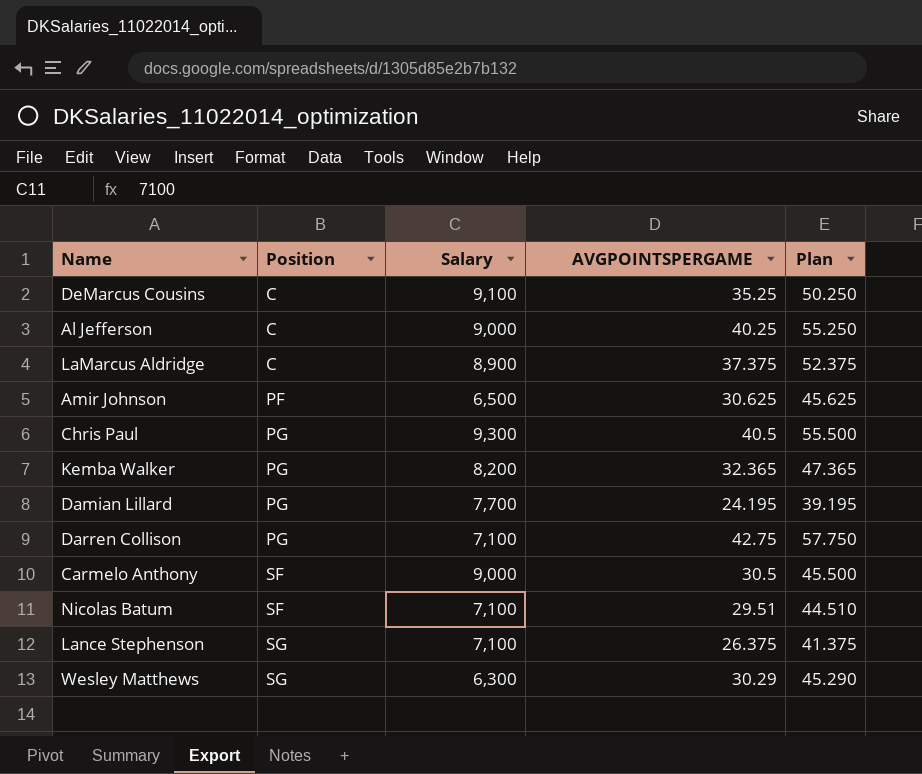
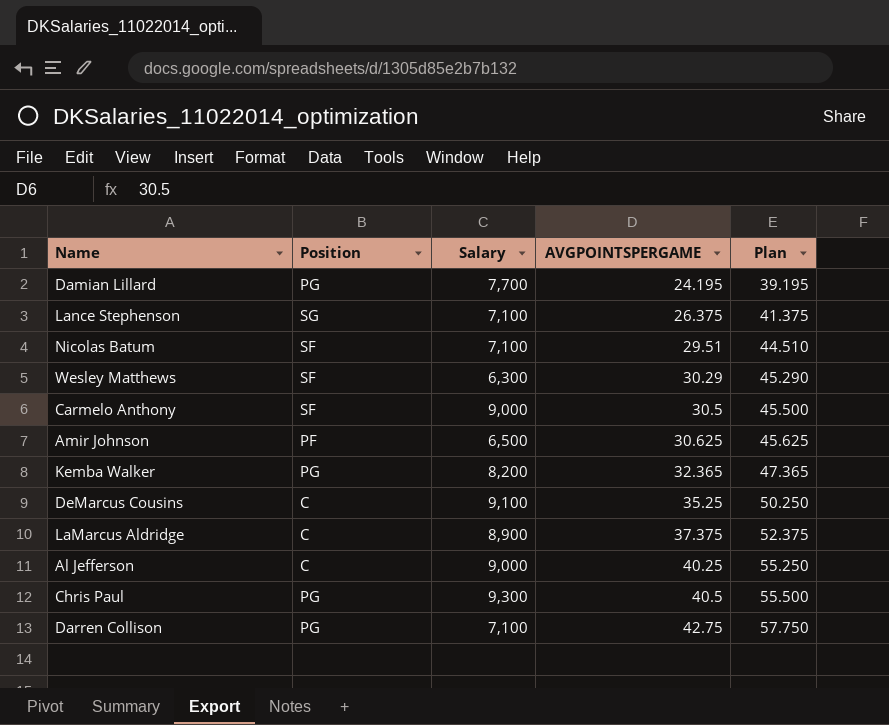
row order: Position ascending -> AVGPOINTSPERGAME ascending
Wesley Matthews | Position: SG -> SF

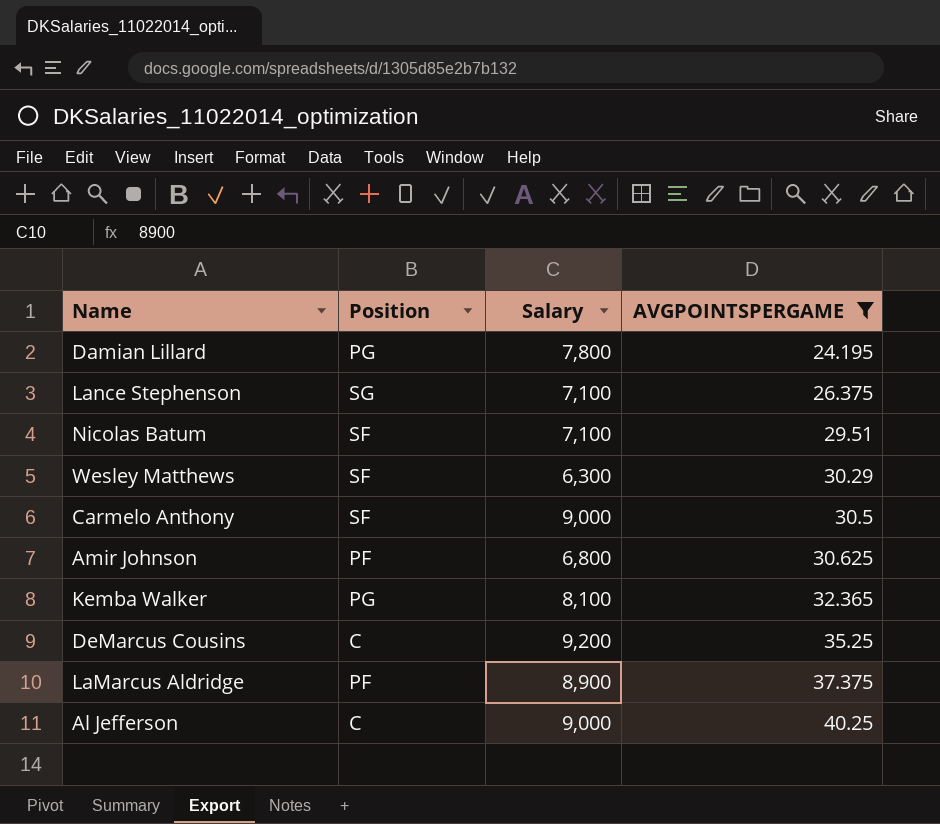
filter: none -> AVGPOINTSPERGAME <= 40.25
column Plan | formula: [AVGPOINTSPERGAME] + 15 -> none
Damian Lillard | Salary: 7,700 -> 7,800
Amir Johnson | Salary: 6,500 -> 6,800
Kemba Walker | Salary: 8,200 -> 8,100
DeMarcus Cousins | Salary: 9,100 -> 9,200
LaMarcus Aldridge | Position: C -> PF

